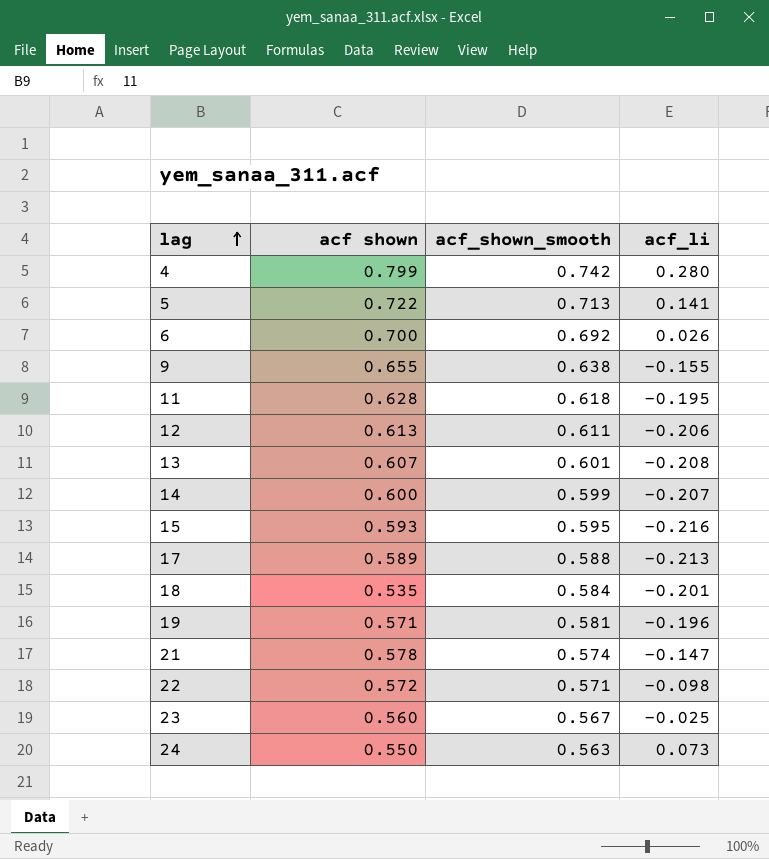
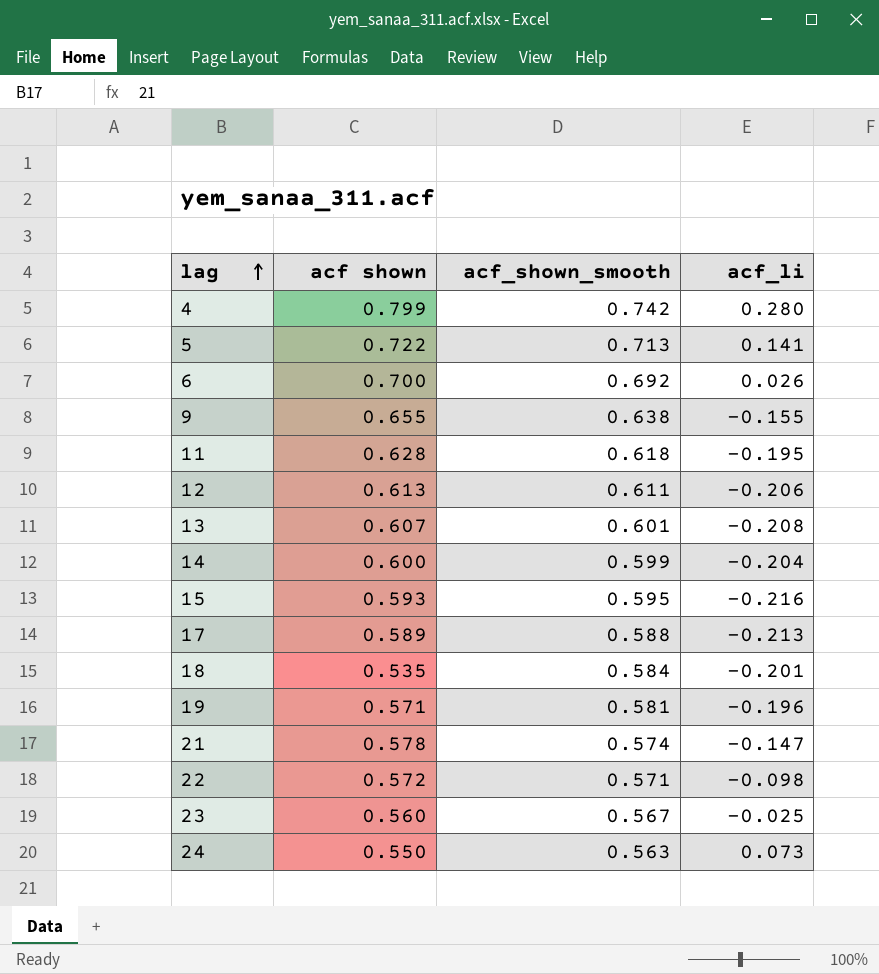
14 | acf_li: -0.207 -> -0.204

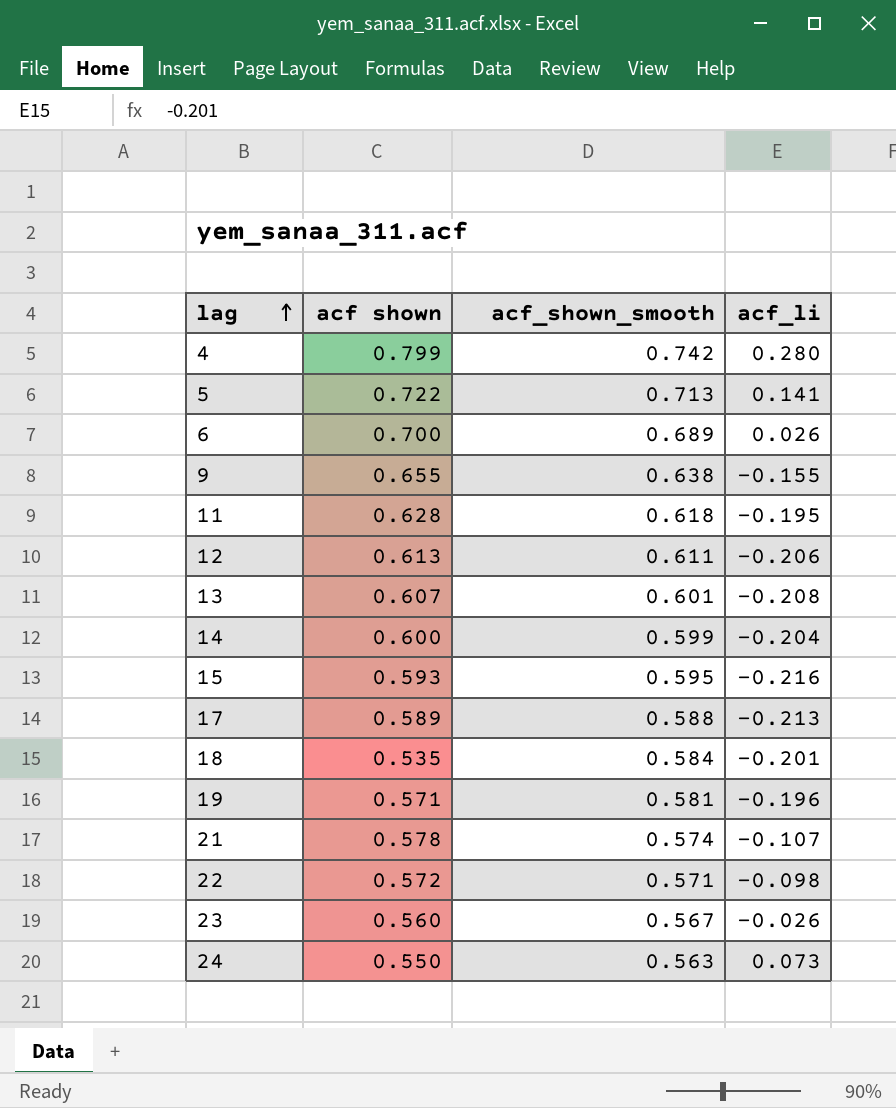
6 | acf_shown_smooth: 0.692 -> 0.689
21 | acf_li: -0.147 -> -0.107
23 | acf_li: -0.025 -> -0.026

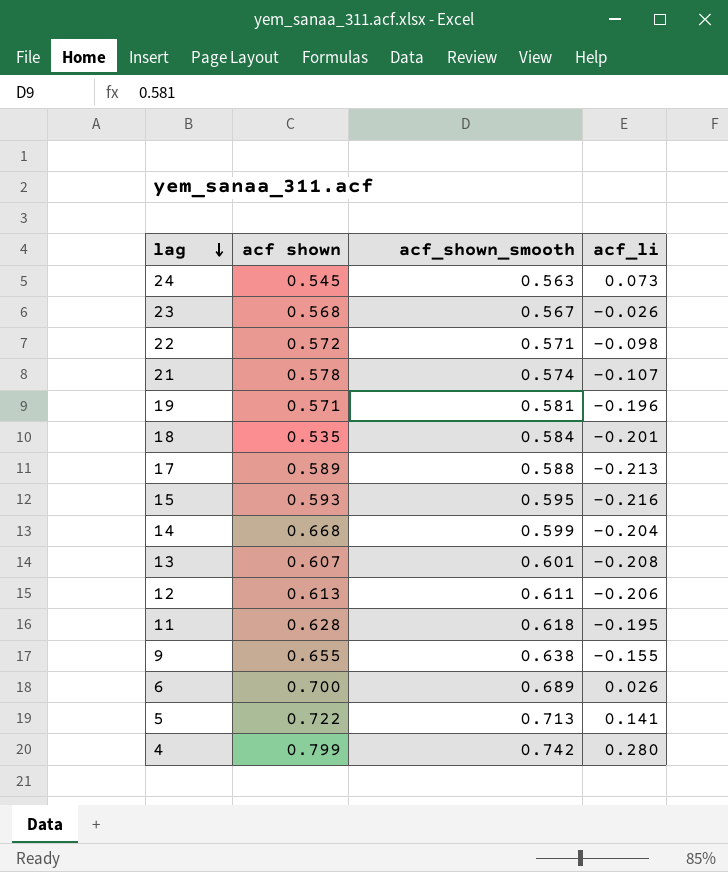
row order: lag ascending -> lag descending
24 | acf shown: 0.550 -> 0.545
23 | acf shown: 0.560 -> 0.568
14 | acf shown: 0.600 -> 0.668

